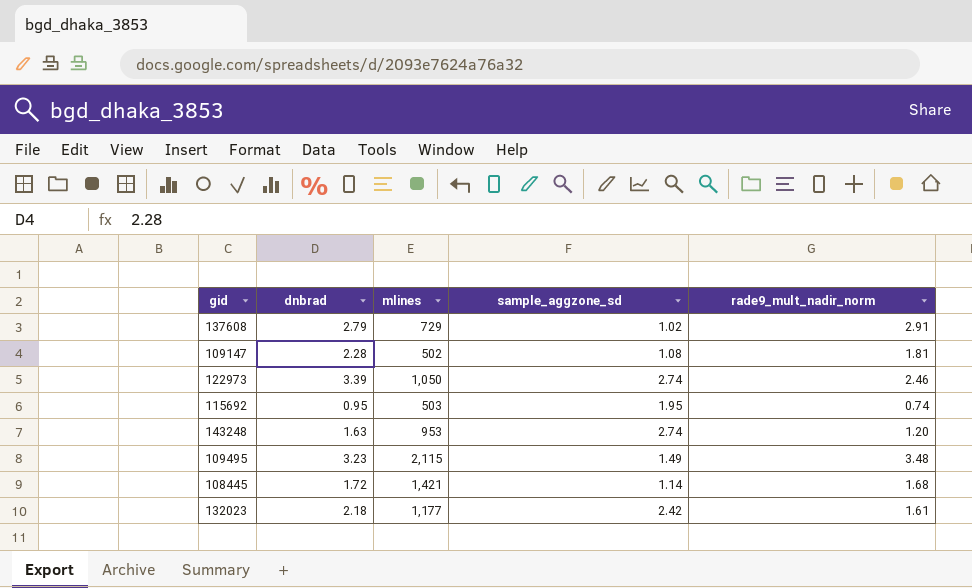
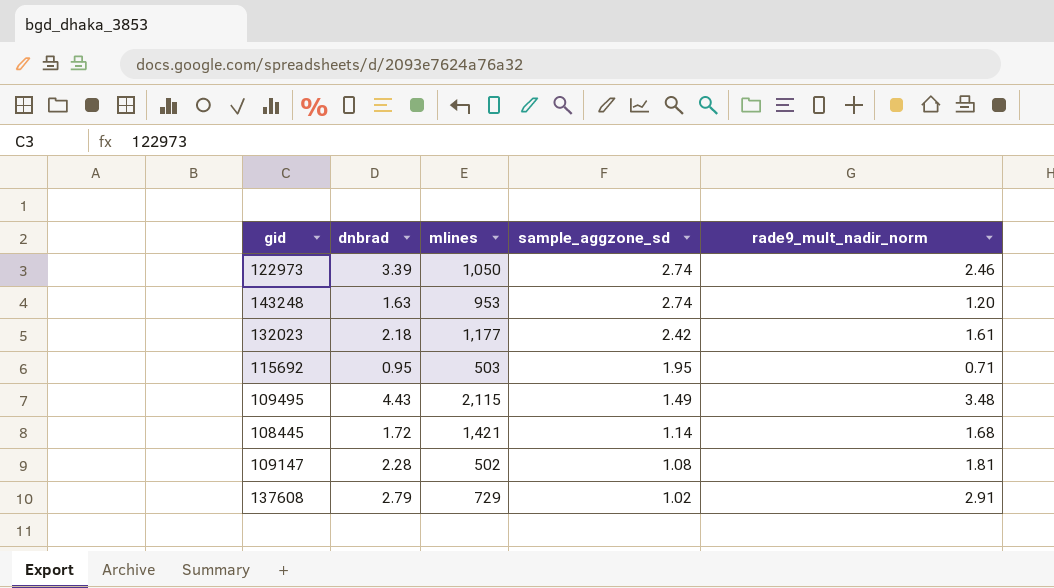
row order: none -> sample_aggzone_sd descending
115692 | rade9_mult_nadir_norm: 0.74 -> 0.71
109495 | dnbrad: 3.23 -> 4.43

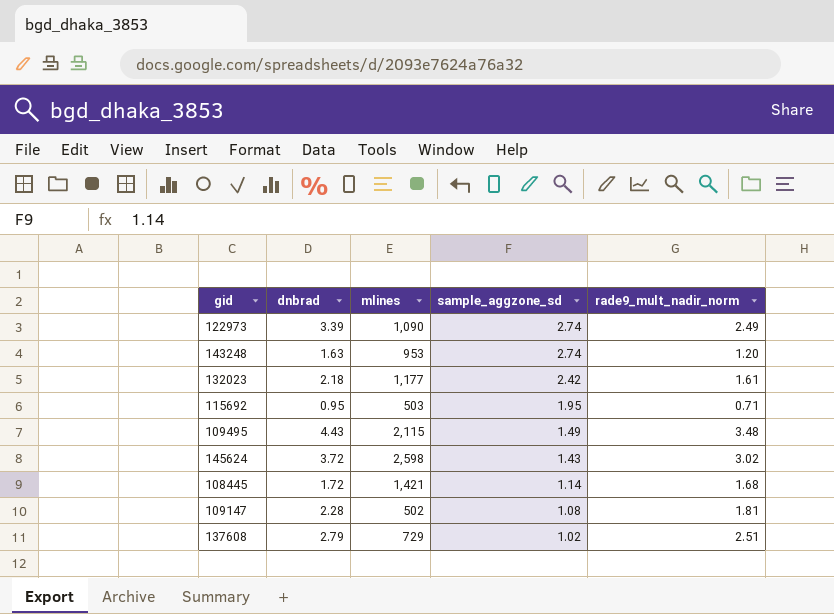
122973 | mlines: 1,050 -> 1,090
122973 | rade9_mult_nadir_norm: 2.46 -> 2.49
row 145624: none -> 3.72 | 2,598 | 1.43 | 3.02
137608 | rade9_mult_nadir_norm: 2.91 -> 2.51

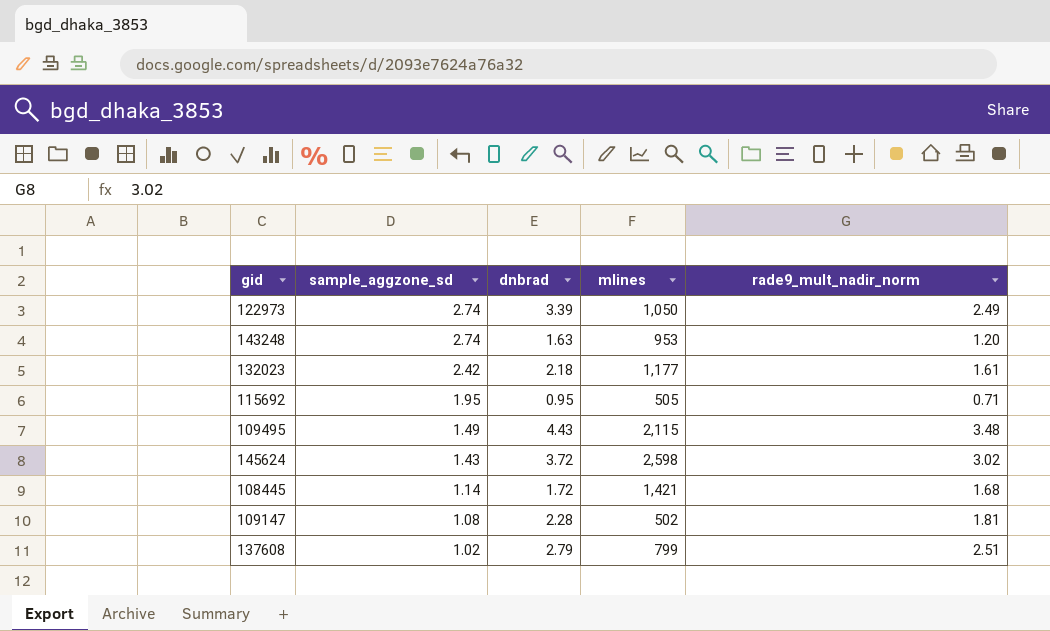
column sample_aggzone_sd | position: 4 -> 2
122973 | mlines: 1,090 -> 1,050
115692 | mlines: 503 -> 505
137608 | mlines: 729 -> 799

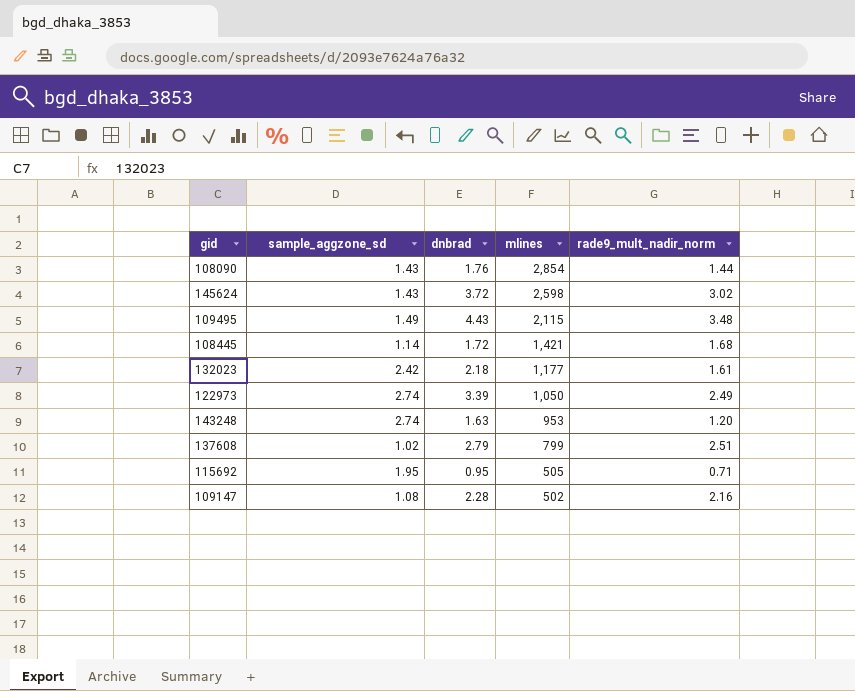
row order: sample_aggzone_sd descending -> mlines descending
row 108090: none -> 1.43 | 1.76 | 2,854 | 1.44
109147 | rade9_mult_nadir_norm: 1.81 -> 2.16

